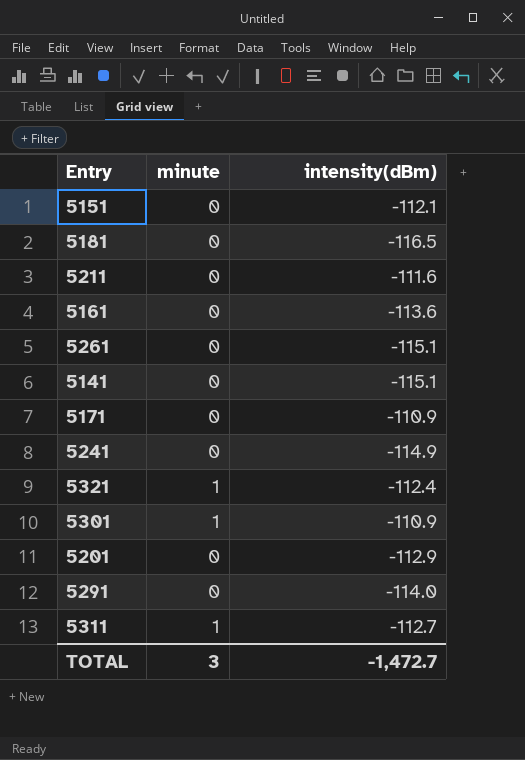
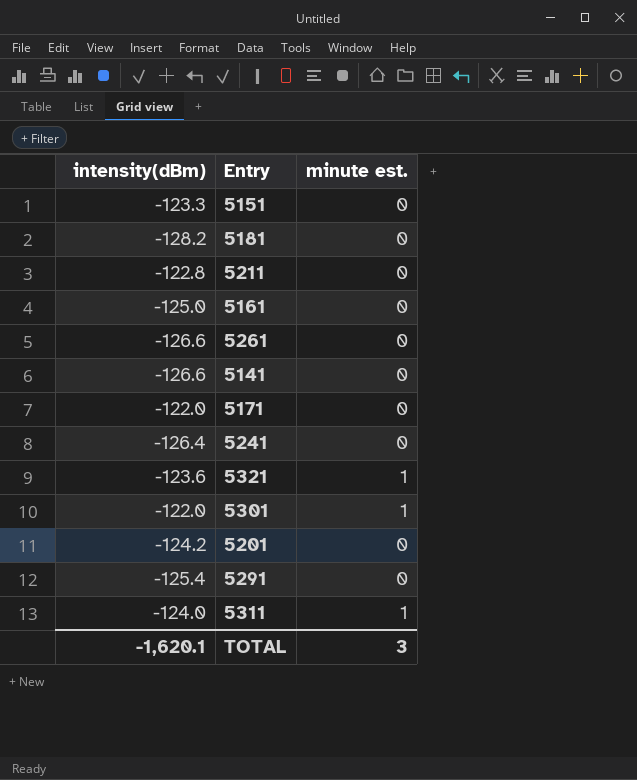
column intensity(dBm) | position: 3 -> 1
column name: minute -> minute est.
5151 | intensity(dBm): -112.1 -> -123.3
5181 | intensity(dBm): -116.5 -> -128.2
5211 | intensity(dBm): -111.6 -> -122.8
5161 | intensity(dBm): -113.6 -> -125.0
5261 | intensity(dBm): -115.1 -> -126.6
5141 | intensity(dBm): -115.1 -> -126.6
5171 | intensity(dBm): -110.9 -> -122.0
5241 | intensity(dBm): -114.9 -> -126.4
5321 | intensity(dBm): -112.4 -> -123.6
5301 | intensity(dBm): -110.9 -> -122.0
5201 | intensity(dBm): -112.9 -> -124.2
5291 | intensity(dBm): -114.0 -> -125.4
5311 | intensity(dBm): -112.7 -> -124.0
TOTAL | intensity(dBm): -1,472.7 -> -1,620.1

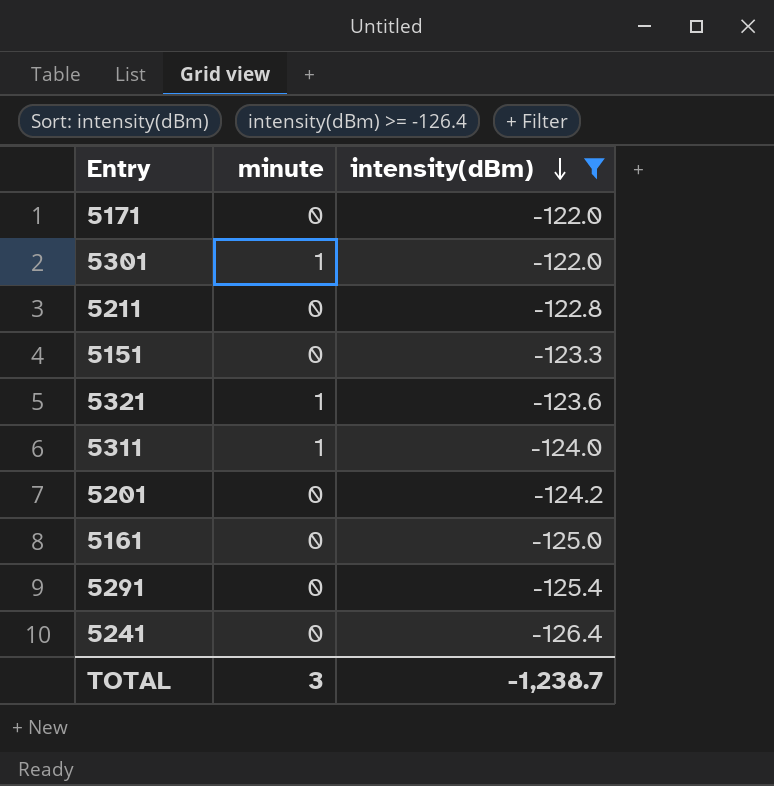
filter: none -> intensity(dBm) >= -126.4
row order: none -> intensity(dBm) descending
column name: minute est. -> minute
column intensity(dBm) | position: 1 -> 3
TOTAL | intensity(dBm): -1,620.1 -> -1,238.7

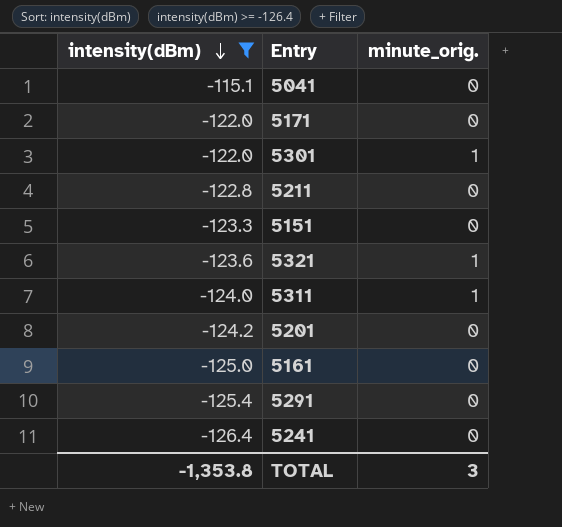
column intensity(dBm) | position: 3 -> 1
column name: minute -> minute_orig.
row 5041: none -> -115.1 | 0
TOTAL | intensity(dBm): -1,238.7 -> -1,353.8

